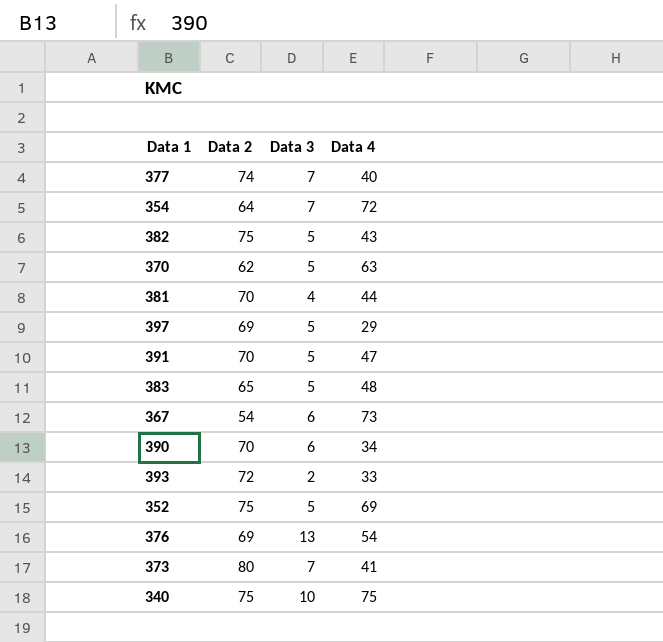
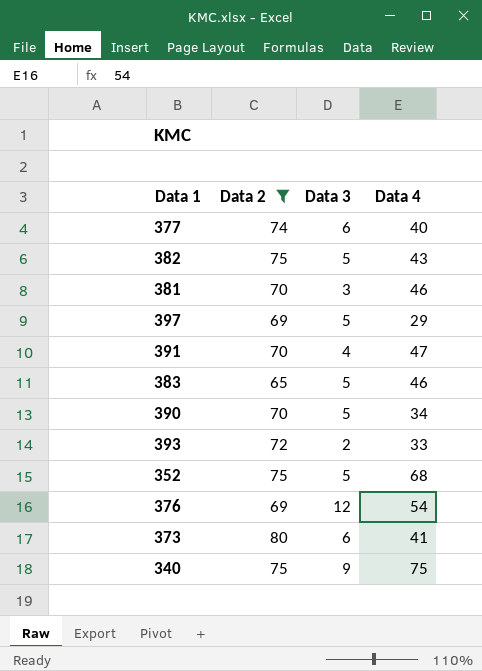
filter: none -> Data 2 >= 65
377 | Data 3: 7 -> 6
381 | Data 3: 4 -> 3
381 | Data 4: 44 -> 46
391 | Data 3: 5 -> 4
383 | Data 4: 48 -> 46
390 | Data 3: 6 -> 5
352 | Data 4: 69 -> 68
376 | Data 3: 13 -> 12
373 | Data 3: 7 -> 6
340 | Data 3: 10 -> 9

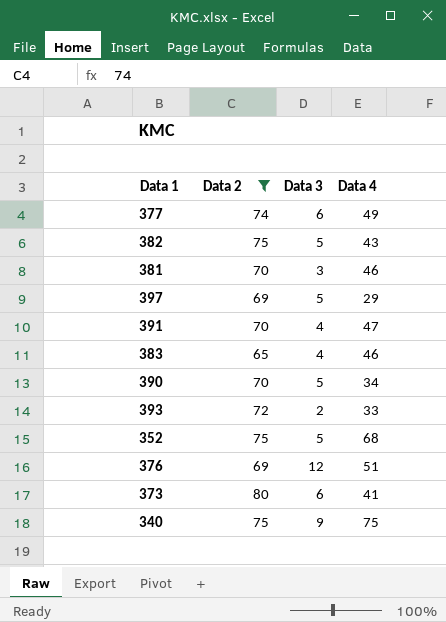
377 | Data 4: 40 -> 49
383 | Data 3: 5 -> 4
376 | Data 4: 54 -> 51

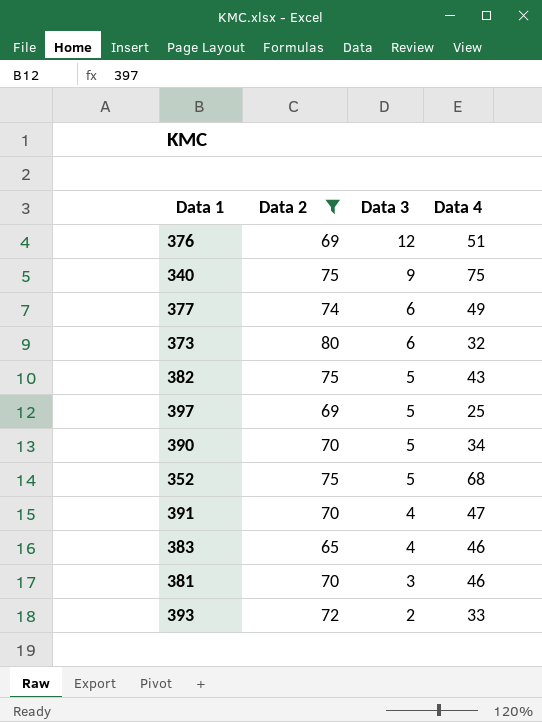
row order: none -> Data 3 descending
373 | Data 4: 41 -> 32
397 | Data 4: 29 -> 25

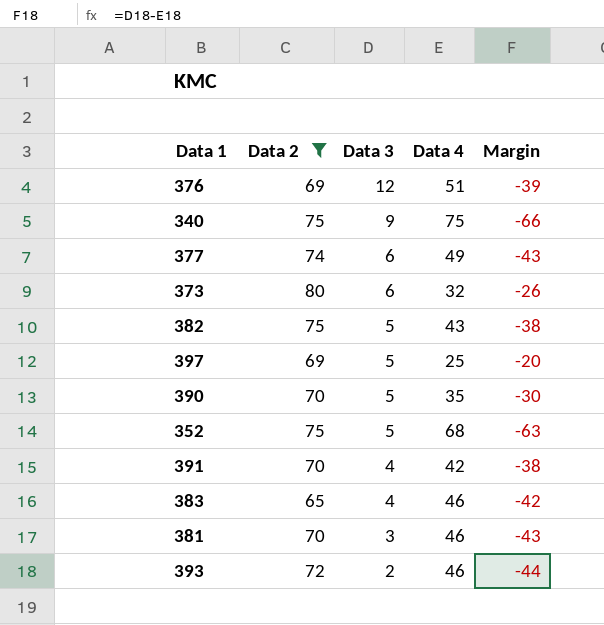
column Margin | formula: none -> [Data 3] - [Data 4]
390 | Data 4: 34 -> 35
391 | Data 4: 47 -> 42
393 | Data 4: 33 -> 46

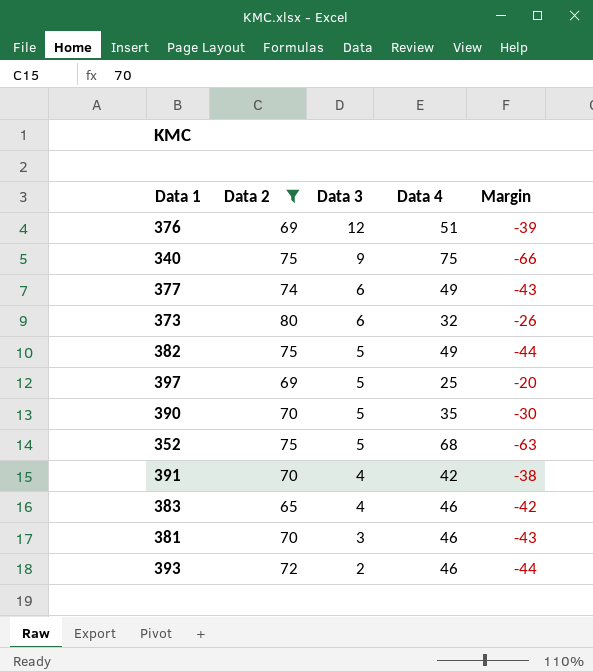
382 | Data 4: 43 -> 49
382 | Margin: -38 -> -44

